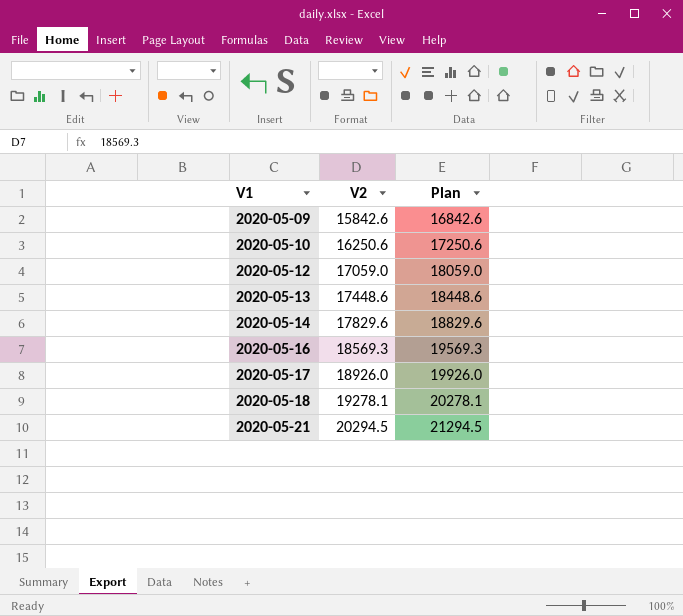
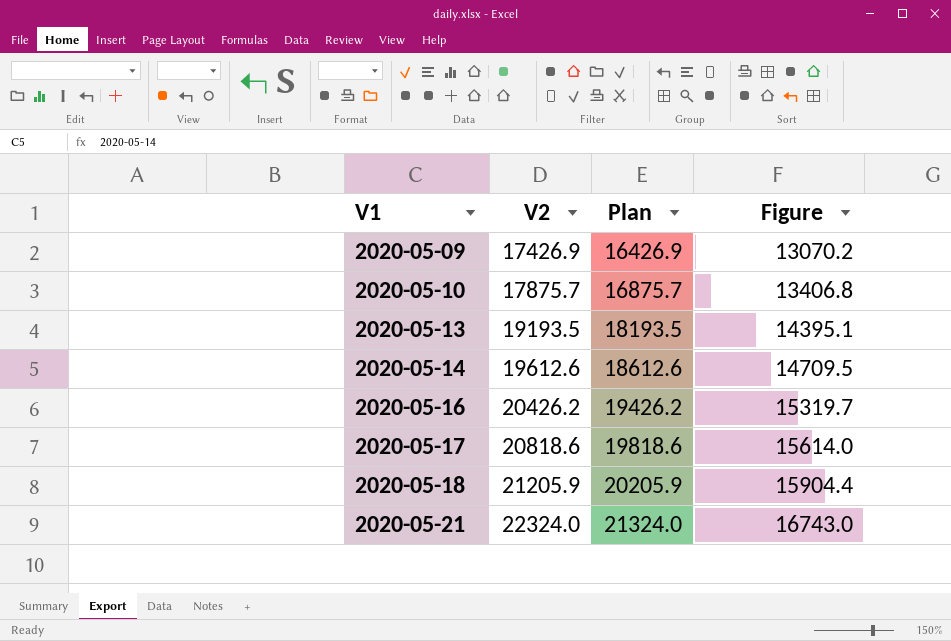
column Plan | formula: [V2] + 1000 -> [V2] - 1000
column Figure | formula: none -> [V2] * 0.75
row 2020-05-12: 17059.0 | 18059.0 -> none
2020-05-09 | V2: 15842.6 -> 17426.9
2020-05-10 | V2: 16250.6 -> 17875.7
2020-05-13 | V2: 17448.6 -> 19193.5
2020-05-14 | V2: 17829.6 -> 19612.6
2020-05-16 | V2: 18569.3 -> 20426.2
2020-05-17 | V2: 18926.0 -> 20818.6
2020-05-18 | V2: 19278.1 -> 21205.9
2020-05-21 | V2: 20294.5 -> 22324.0

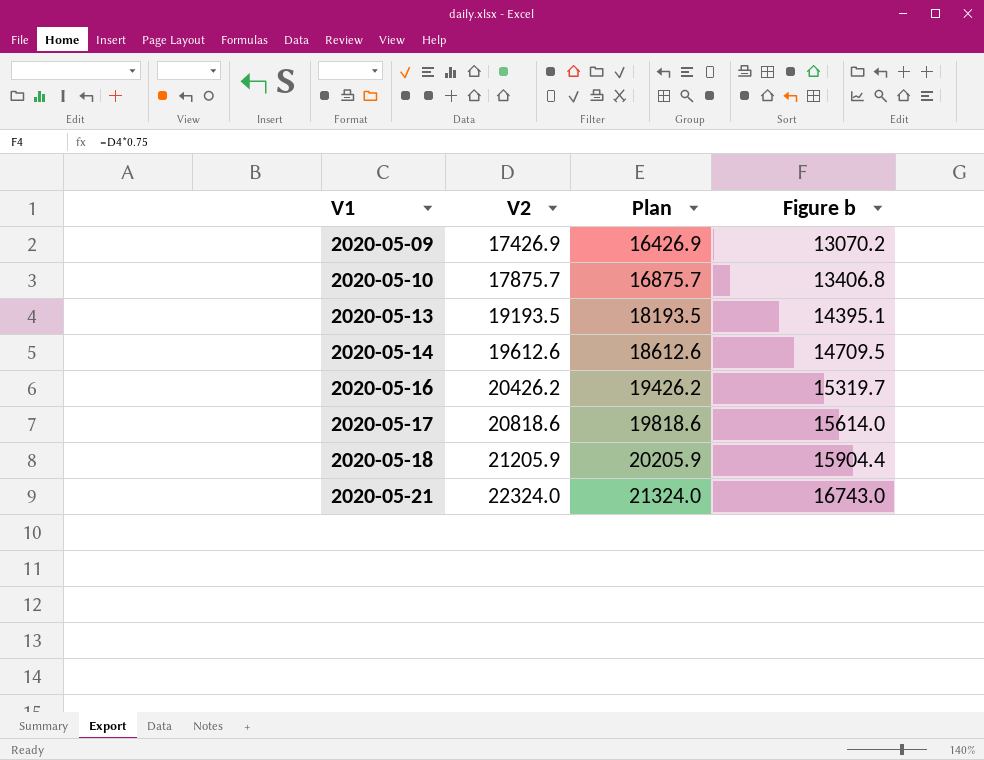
column name: Figure -> Figure b

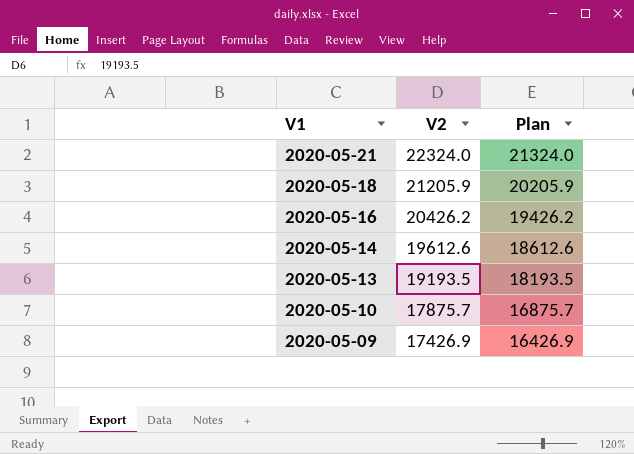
row order: V1 ascending -> V1 descending
column Figure b | formula: [V2] * 0.75 -> none
row 2020-05-17: 20818.6 | 19818.6 | 15614.0 -> none

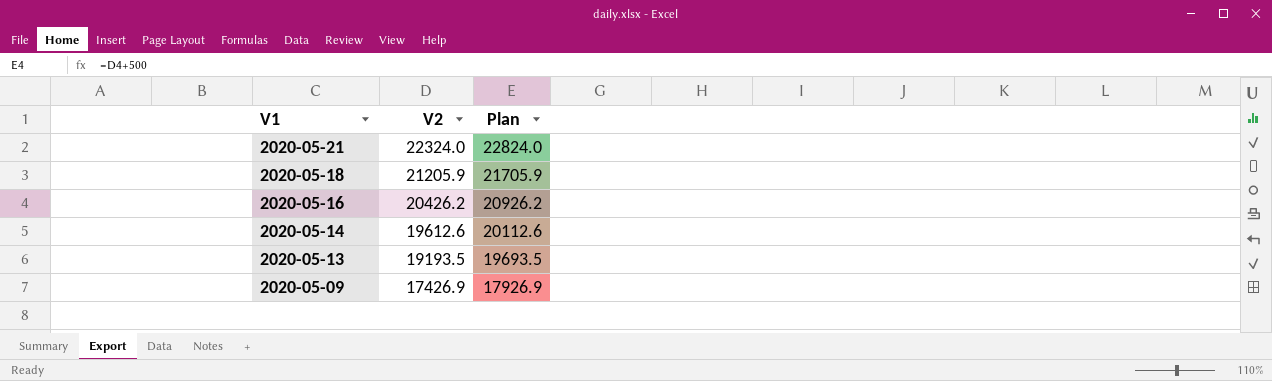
column Plan | formula: [V2] - 1000 -> [V2] + 500
row 2020-05-10: 17875.7 | 16875.7 -> none

